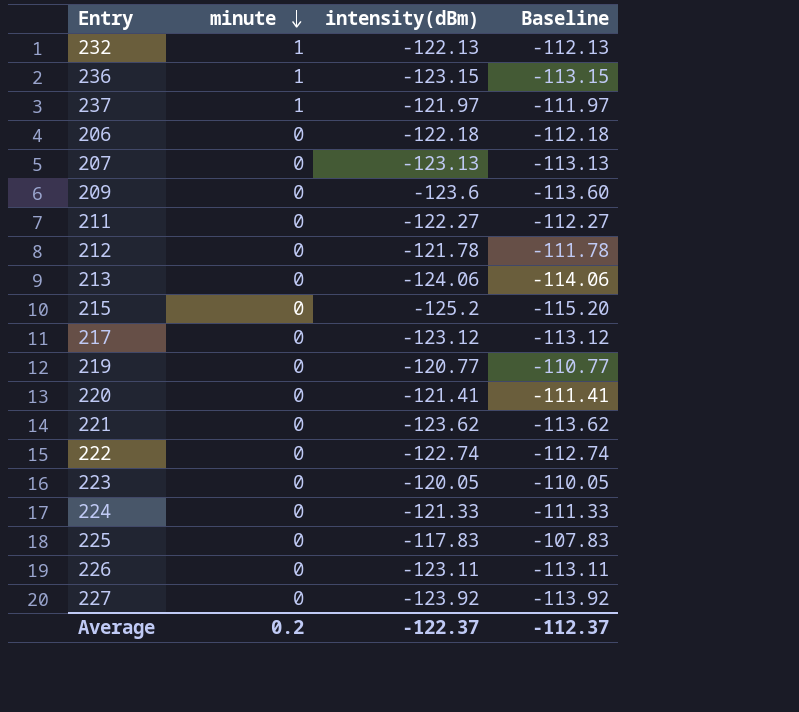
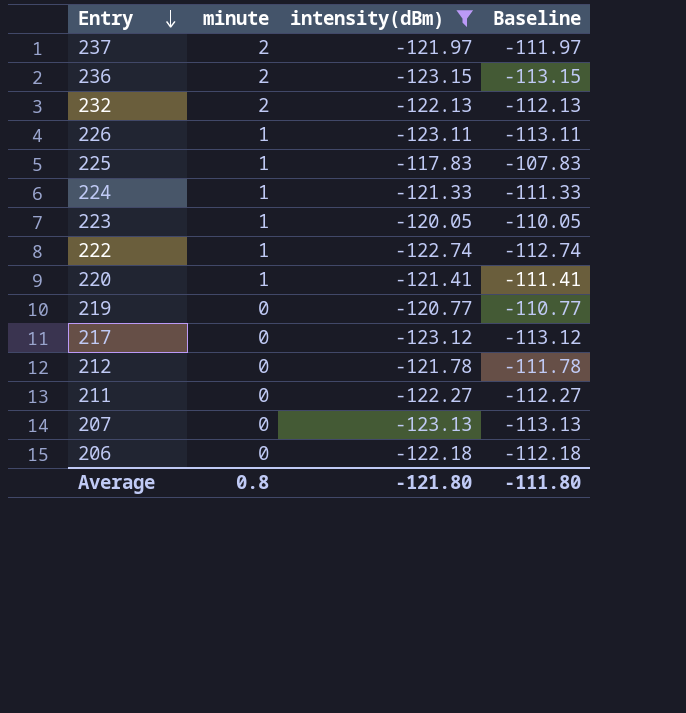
filter: none -> intensity(dBm) >= -123.15
row order: minute descending -> Entry descending
237 | minute: 1 -> 2
236 | minute: 1 -> 2
232 | minute: 1 -> 2
226 | minute: 0 -> 1
225 | minute: 0 -> 1
224 | minute: 0 -> 1
223 | minute: 0 -> 1
222 | minute: 0 -> 1
220 | minute: 0 -> 1
Average | minute: 0.2 -> 0.8
Average | intensity(dBm): -122.37 -> -121.80
Average | Baseline: -112.37 -> -111.80

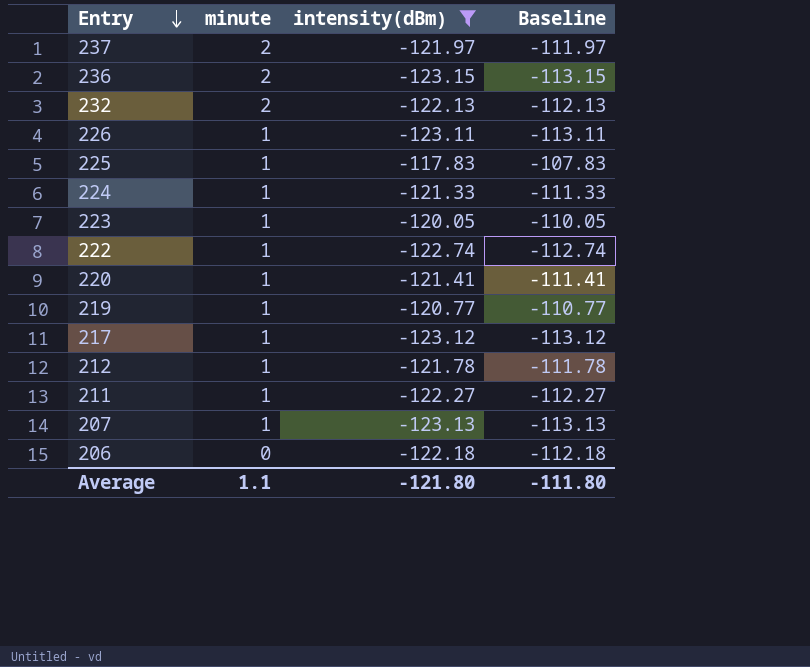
219 | minute: 0 -> 1
217 | minute: 0 -> 1
212 | minute: 0 -> 1
211 | minute: 0 -> 1
207 | minute: 0 -> 1
Average | minute: 0.8 -> 1.1

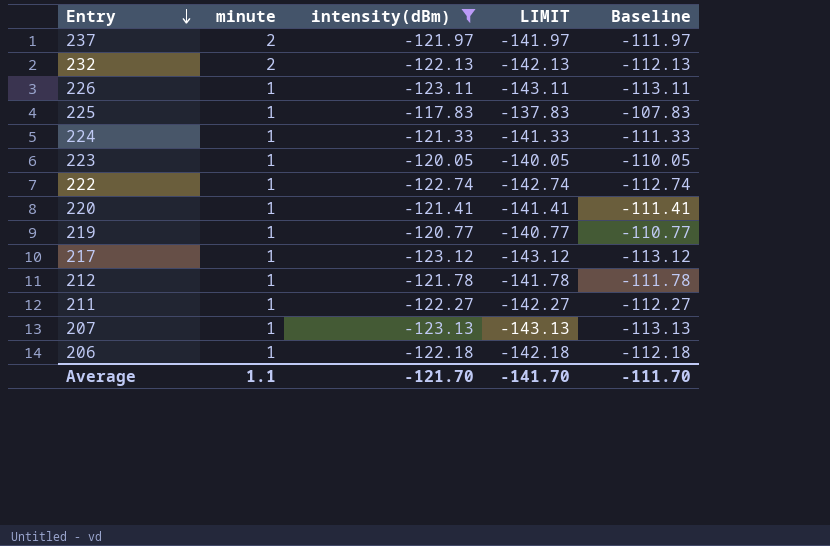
column LIMIT | formula: none -> [intensity(dBm)] - 20
row 236: 2 | -123.15 | -113.15 -> none
206 | minute: 0 -> 1
Average | intensity(dBm): -121.80 -> -121.70
Average | Baseline: -111.80 -> -111.70

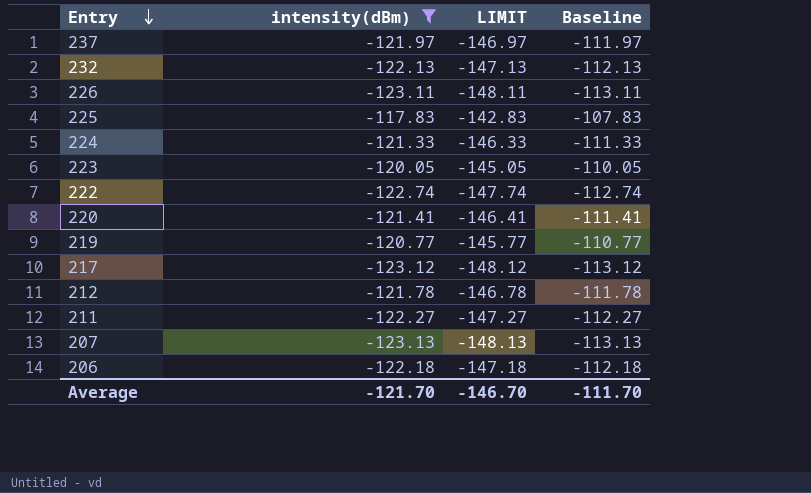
column minute | position: 2 -> none
column LIMIT | formula: [intensity(dBm)] - 20 -> [intensity(dBm)] - 25
Average | LIMIT: -141.70 -> -146.70

